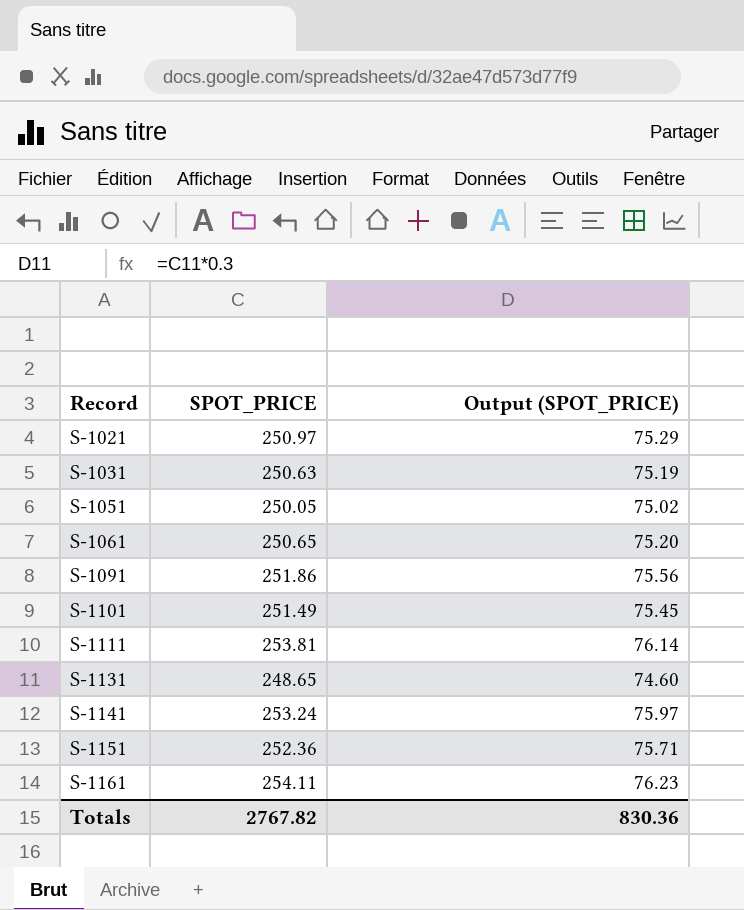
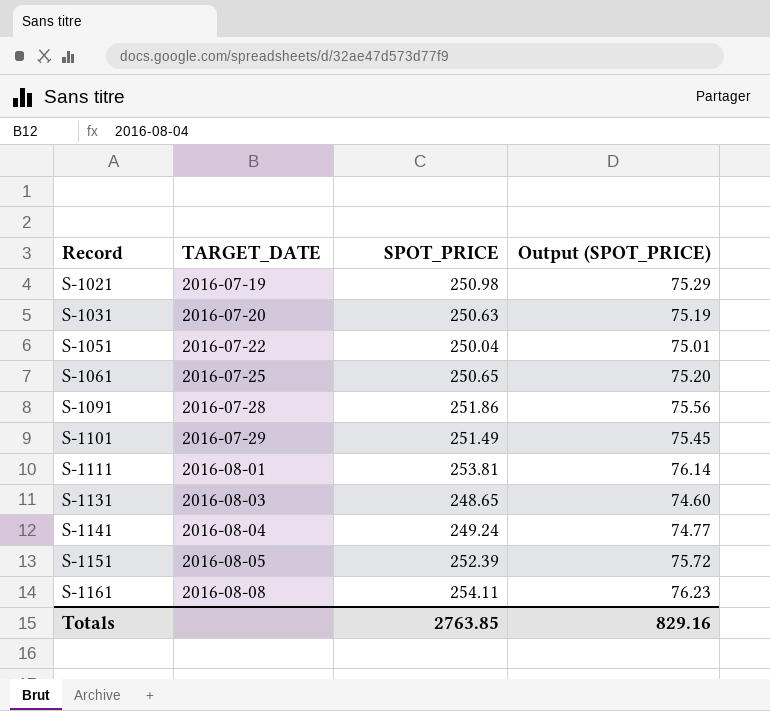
column TARGET_DATE | position: none -> 2
S-1021 | SPOT_PRICE: 250.97 -> 250.98
S-1051 | SPOT_PRICE: 250.05 -> 250.04
S-1051 | Output (SPOT_PRICE): 75.02 -> 75.01
S-1141 | SPOT_PRICE: 253.24 -> 249.24
S-1141 | Output (SPOT_PRICE): 75.97 -> 74.77
S-1151 | SPOT_PRICE: 252.36 -> 252.39
S-1151 | Output (SPOT_PRICE): 75.71 -> 75.72
Totals | SPOT_PRICE: 2767.82 -> 2763.85
Totals | Output (SPOT_PRICE): 830.36 -> 829.16

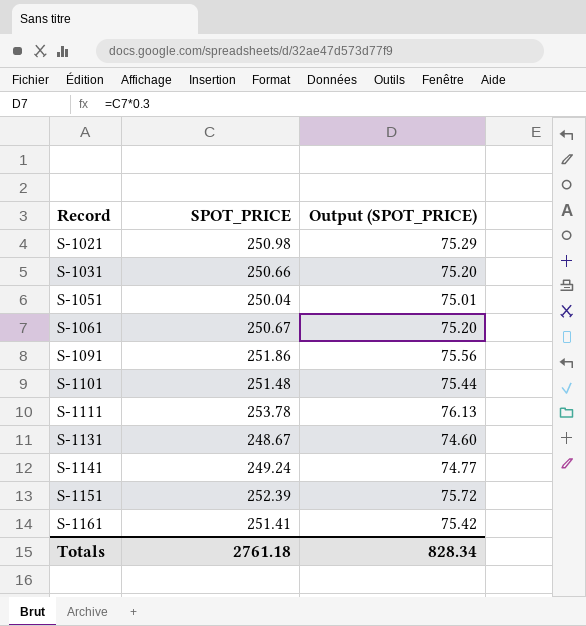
column TARGET_DATE | position: 2 -> none
S-1031 | SPOT_PRICE: 250.63 -> 250.66
S-1031 | Output (SPOT_PRICE): 75.19 -> 75.20
S-1061 | SPOT_PRICE: 250.65 -> 250.67
S-1101 | SPOT_PRICE: 251.49 -> 251.48
S-1101 | Output (SPOT_PRICE): 75.45 -> 75.44
S-1111 | SPOT_PRICE: 253.81 -> 253.78
S-1111 | Output (SPOT_PRICE): 76.14 -> 76.13
S-1131 | SPOT_PRICE: 248.65 -> 248.67
S-1161 | SPOT_PRICE: 254.11 -> 251.41
S-1161 | Output (SPOT_PRICE): 76.23 -> 75.42
Totals | SPOT_PRICE: 2763.85 -> 2761.18
Totals | Output (SPOT_PRICE): 829.16 -> 828.34

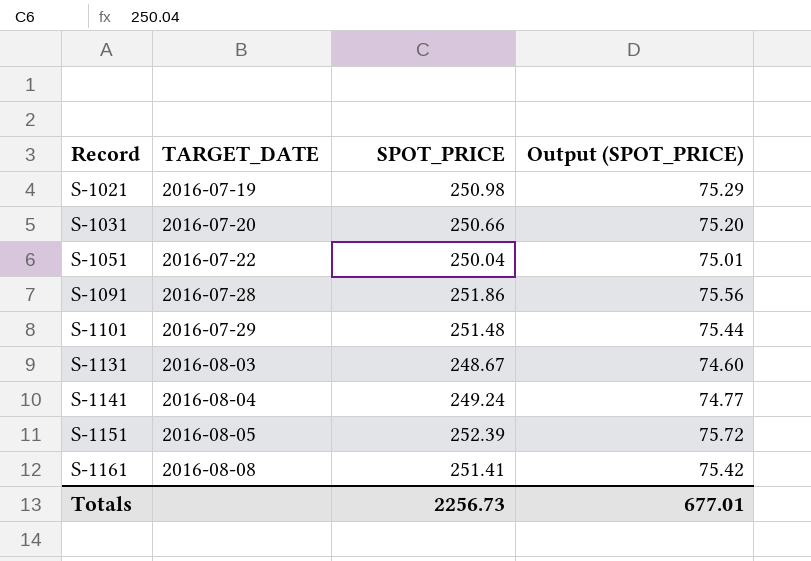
column TARGET_DATE | position: none -> 2
row S-1061: 250.67 | 75.20 -> none
row S-1111: 253.78 | 76.13 -> none
Totals | SPOT_PRICE: 2761.18 -> 2256.73
Totals | Output (SPOT_PRICE): 828.34 -> 677.01

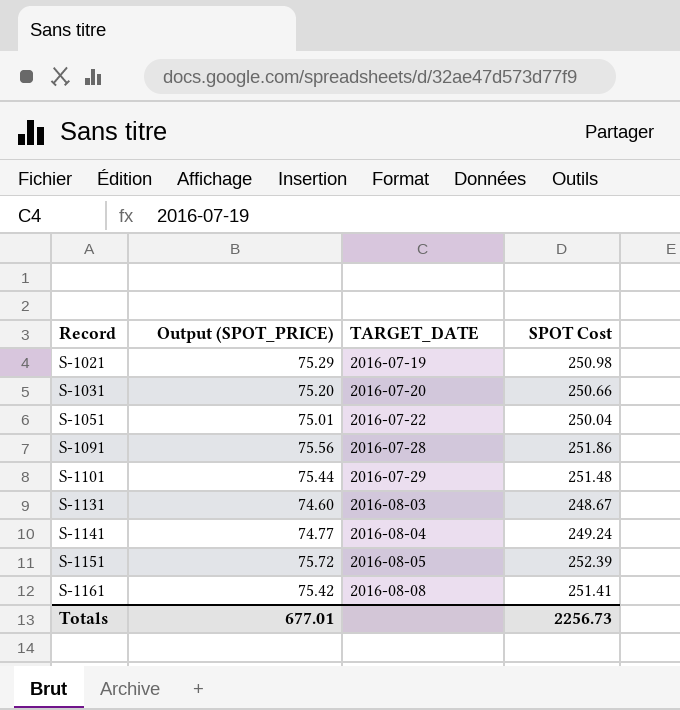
column Output (SPOT_PRICE) | position: 4 -> 2
column name: SPOT_PRICE -> SPOT Cost

